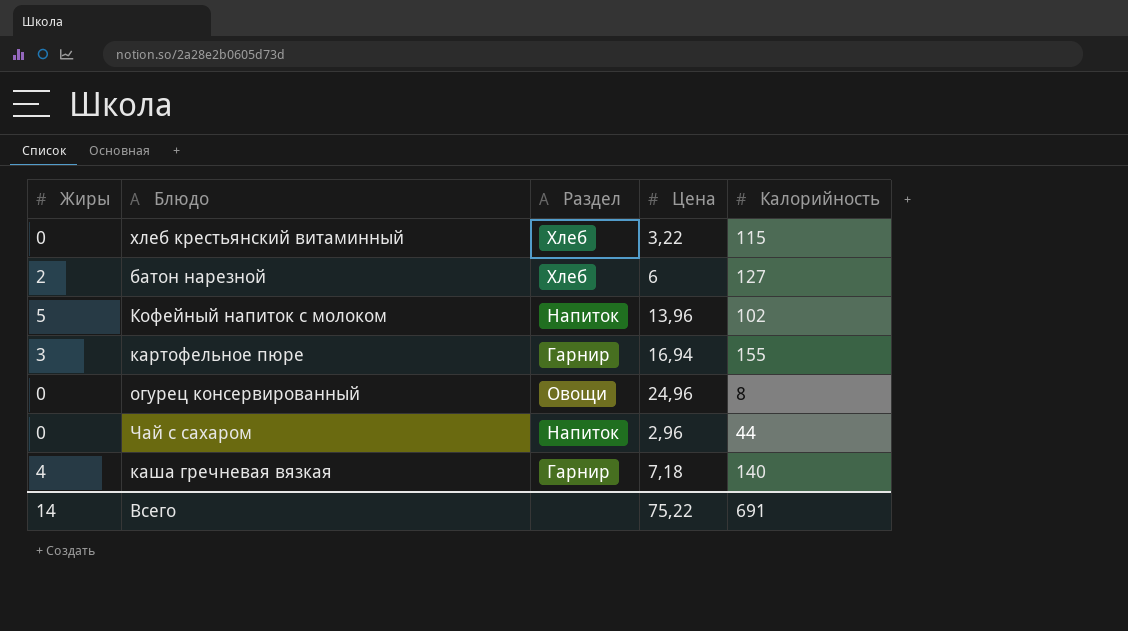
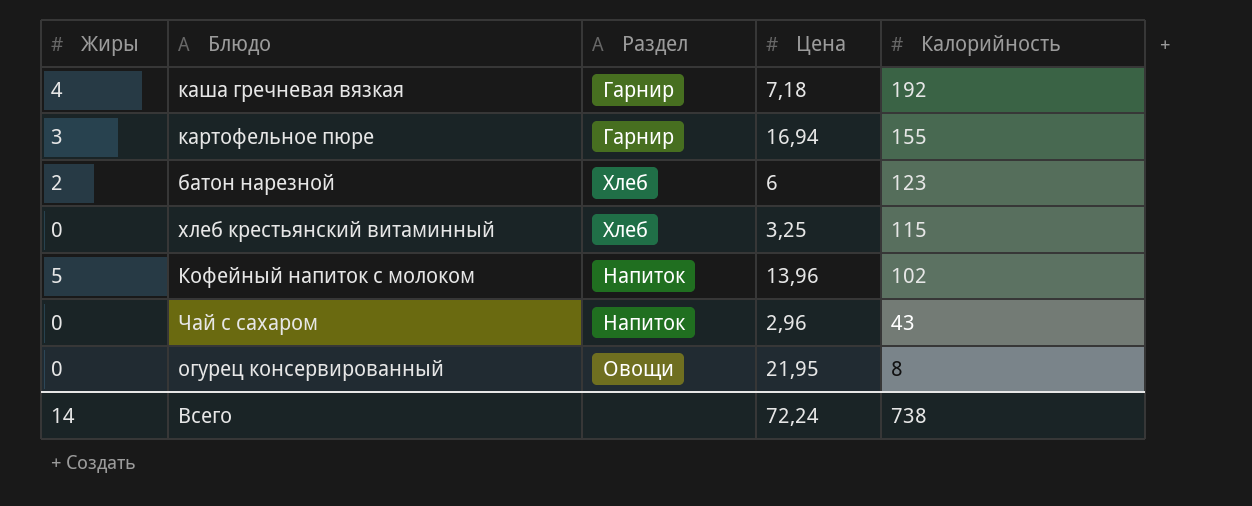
row order: none -> Калорийность descending
каша гречневая вязкая | Калорийность: 140 -> 192
батон нарезной | Калорийность: 127 -> 123
хлеб крестьянский витаминный | Цена: 3,22 -> 3,25
Чай с сахаром | Калорийность: 44 -> 43
огурец консервированный | Цена: 24,96 -> 21,95
Всего | Цена: 75,22 -> 72,24
Всего | Калорийность: 691 -> 738

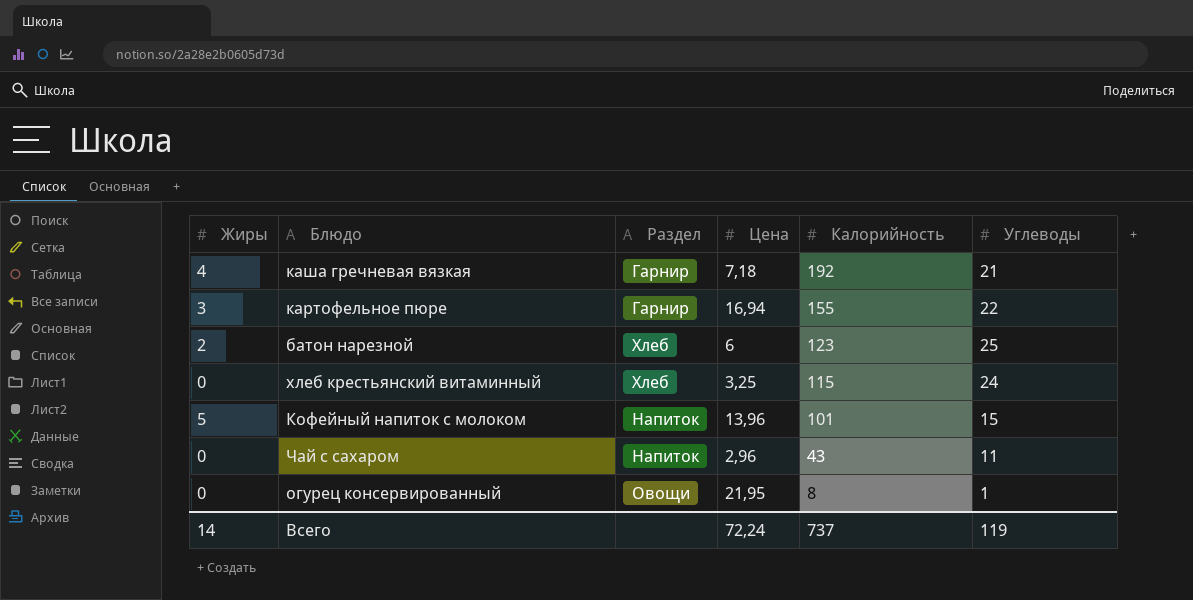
column Углеводы | position: none -> 6
Кофейный напиток с молоком | Калорийность: 102 -> 101
Всего | Калорийность: 738 -> 737

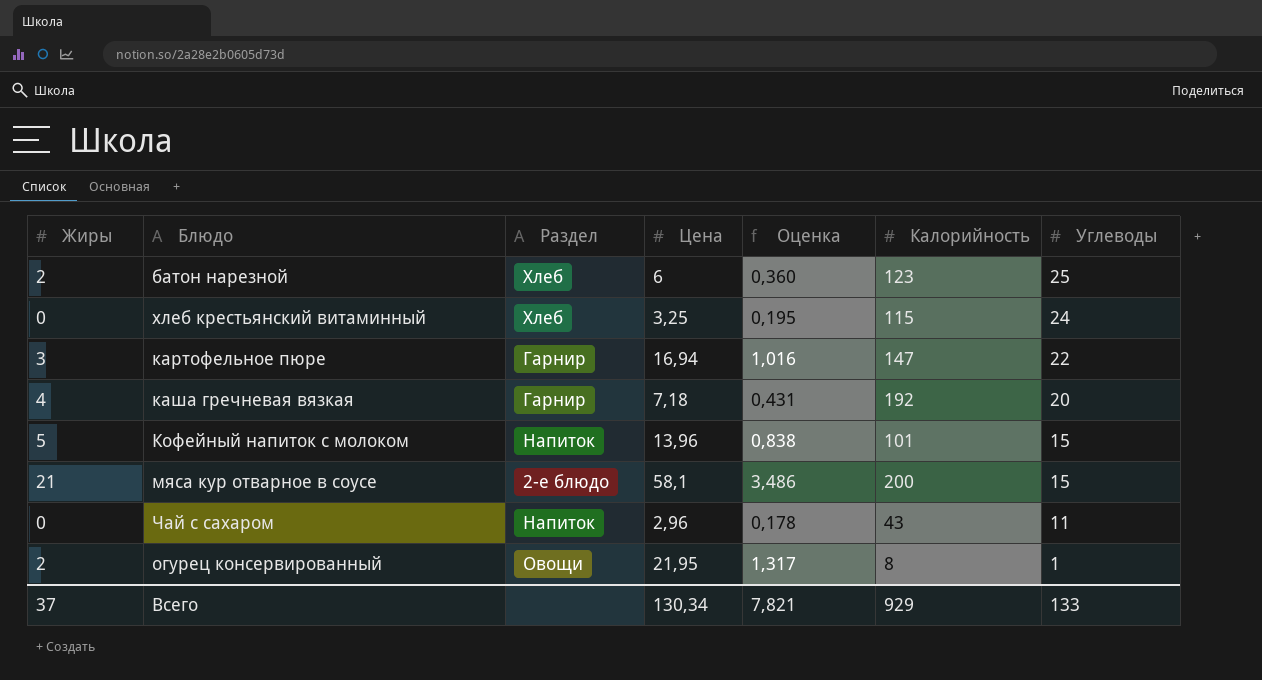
row order: Калорийность descending -> Углеводы descending
column Оценка | formula: none -> [Цена] * 0,06
картофельное пюре | Калорийность: 155 -> 147
каша гречневая вязкая | Углеводы: 21 -> 20
row мяса кур отварное в соусе: none -> 21 | 2-е блюдо | 58,1 | 3,486 | 200 | 15
огурец консервированный | Жиры: 0 -> 2
Всего | Жиры: 14 -> 37
Всего | Цена: 72,24 -> 130,34
Всего | Калорийность: 737 -> 929
Всего | Углеводы: 119 -> 133

